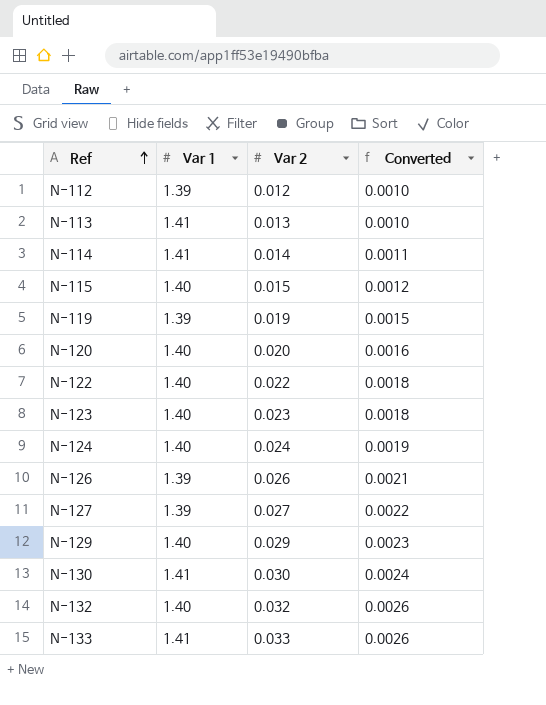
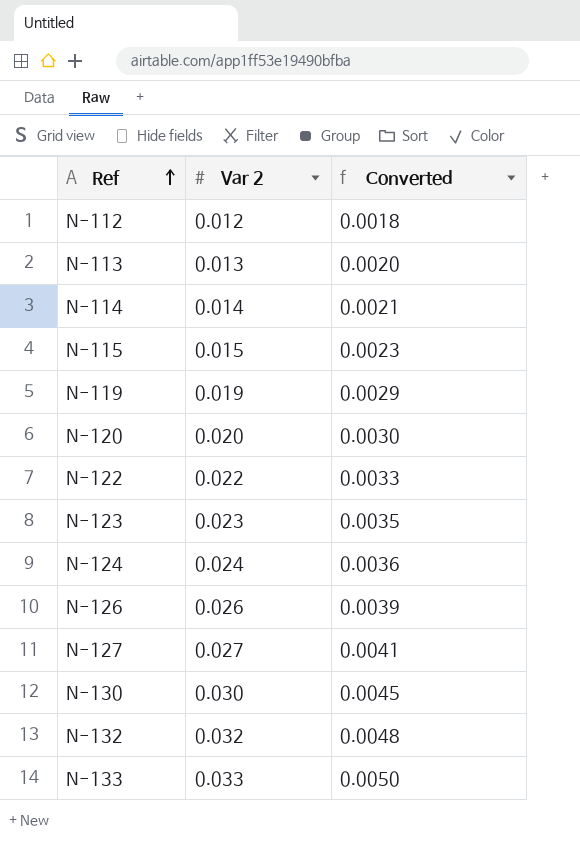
column Var 1 | position: 2 -> none
column Converted | formula: [Var 2] * 0.08 -> [Var 2] * 0.15
row N-129: 1.40 | 0.029 | 0.0023 -> none

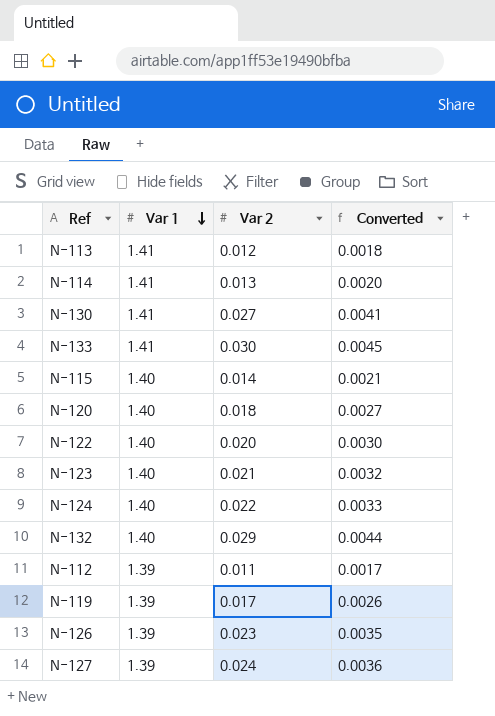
row order: Ref ascending -> Var 1 descending
column Var 1 | position: none -> 2
N-113 | Var 2: 0.013 -> 0.012
N-113 | Converted: 0.0020 -> 0.0018
N-114 | Var 2: 0.014 -> 0.013
N-114 | Converted: 0.0021 -> 0.0020
N-130 | Var 2: 0.030 -> 0.027
N-130 | Converted: 0.0045 -> 0.0041
N-133 | Var 2: 0.033 -> 0.030
N-133 | Converted: 0.0050 -> 0.0045
N-115 | Var 2: 0.015 -> 0.014
N-115 | Converted: 0.0023 -> 0.0021
N-120 | Var 2: 0.020 -> 0.018
N-120 | Converted: 0.0030 -> 0.0027
N-122 | Var 2: 0.022 -> 0.020
N-122 | Converted: 0.0033 -> 0.0030
N-123 | Var 2: 0.023 -> 0.021
N-123 | Converted: 0.0035 -> 0.0032
N-124 | Var 2: 0.024 -> 0.022
N-124 | Converted: 0.0036 -> 0.0033
N-132 | Var 2: 0.032 -> 0.029
N-132 | Converted: 0.0048 -> 0.0044
N-112 | Var 2: 0.012 -> 0.011
N-112 | Converted: 0.0018 -> 0.0017
N-119 | Var 2: 0.019 -> 0.017
N-119 | Converted: 0.0029 -> 0.0026
N-126 | Var 2: 0.026 -> 0.023
N-126 | Converted: 0.0039 -> 0.0035
N-127 | Var 2: 0.027 -> 0.024
N-127 | Converted: 0.0041 -> 0.0036

